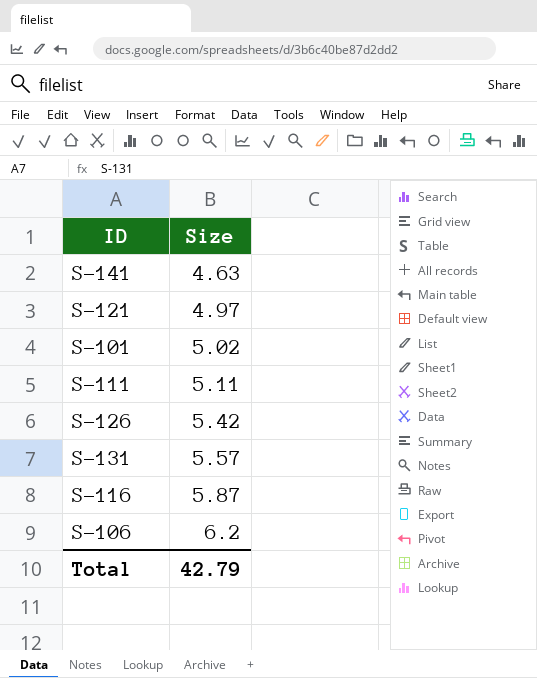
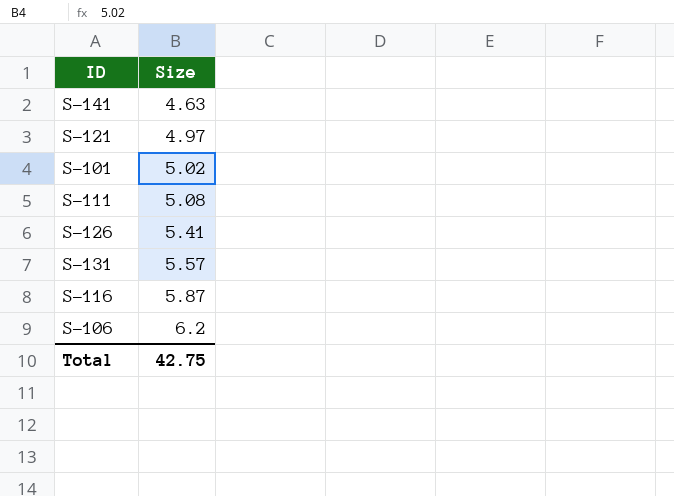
S-111 | Size: 5.11 -> 5.08
S-126 | Size: 5.42 -> 5.41
Total | Size: 42.79 -> 42.75

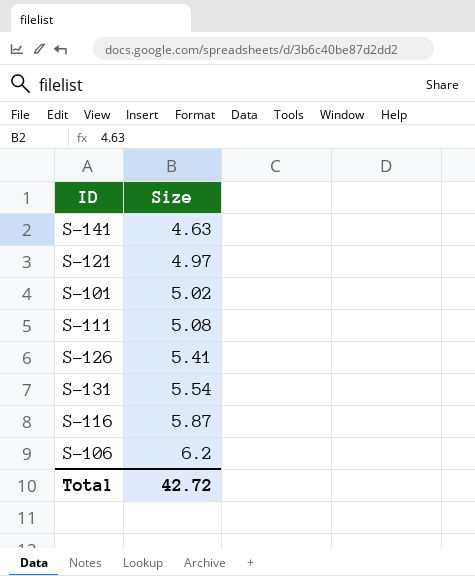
S-131 | Size: 5.57 -> 5.54
Total | Size: 42.75 -> 42.72

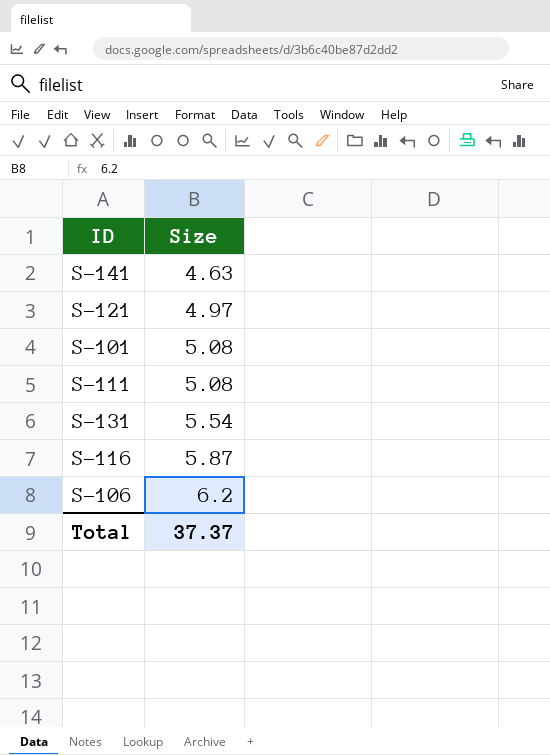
row S-126: 5.41 -> none
S-101 | Size: 5.02 -> 5.08
Total | Size: 42.72 -> 37.37

